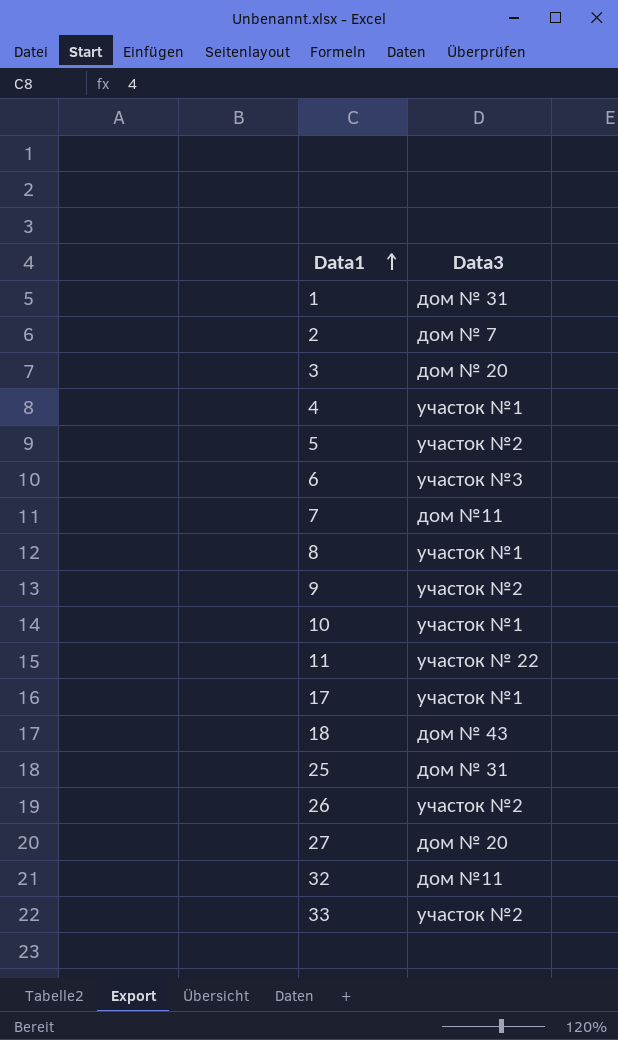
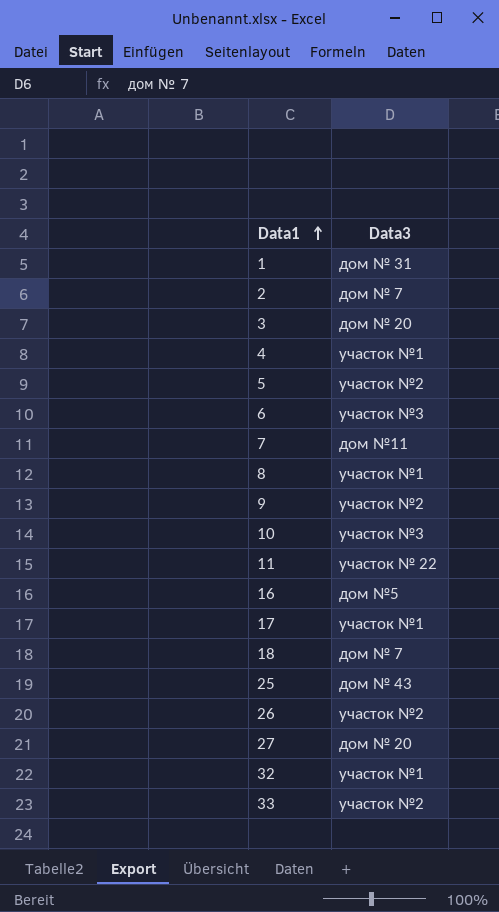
10 | Data3: участок №1 -> участок №3
row 16: none -> дом №5
18 | Data3: дом № 43 -> дом № 7
25 | Data3: дом № 31 -> дом № 43
32 | Data3: дом №11 -> участок №1

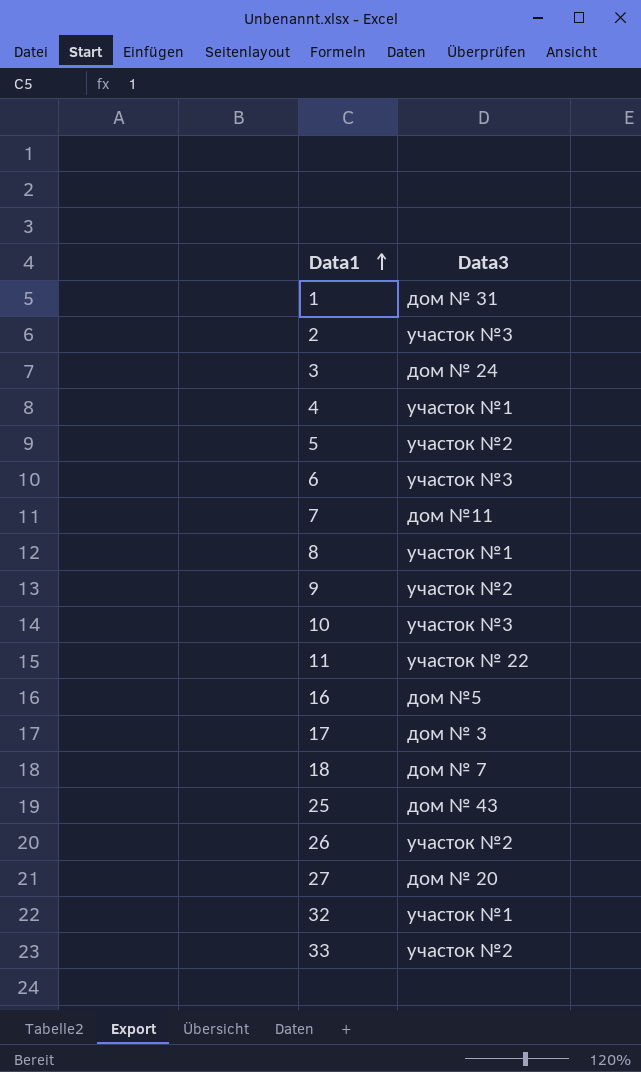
2 | Data3: дом № 7 -> участок №3
3 | Data3: дом № 20 -> дом № 24
17 | Data3: участок №1 -> дом № 3

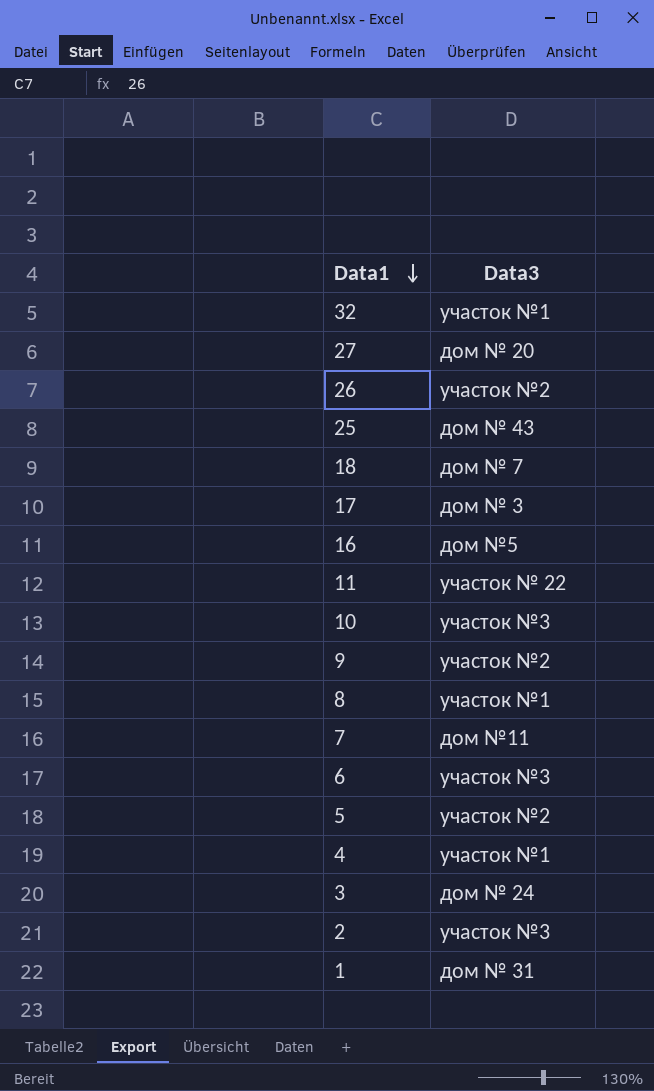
row order: Data1 ascending -> Data1 descending
row 33: участок №2 -> none

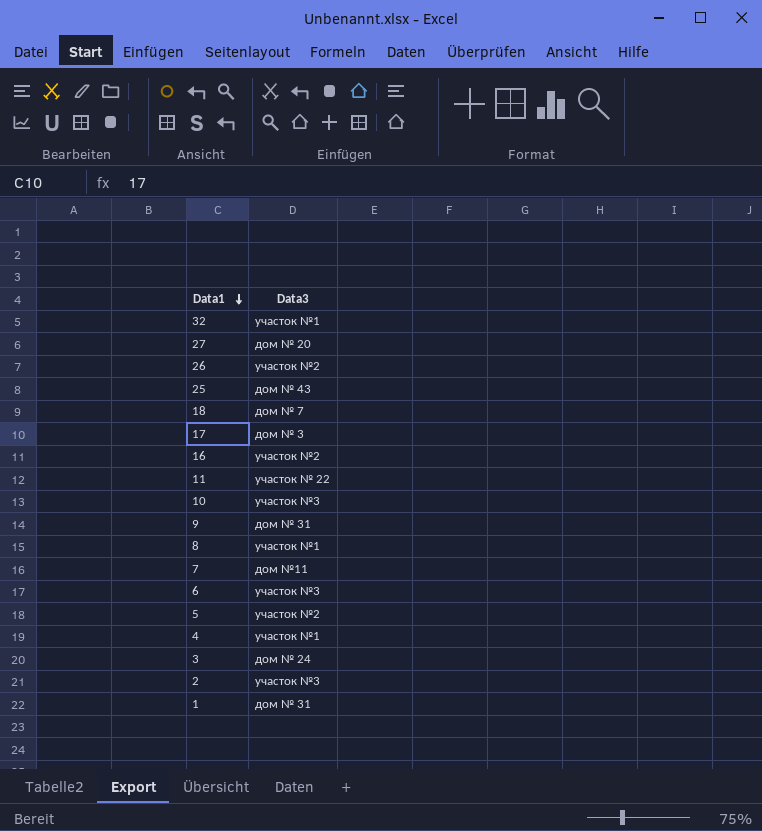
16 | Data3: дом №5 -> участок №2
9 | Data3: участок №2 -> дом № 31

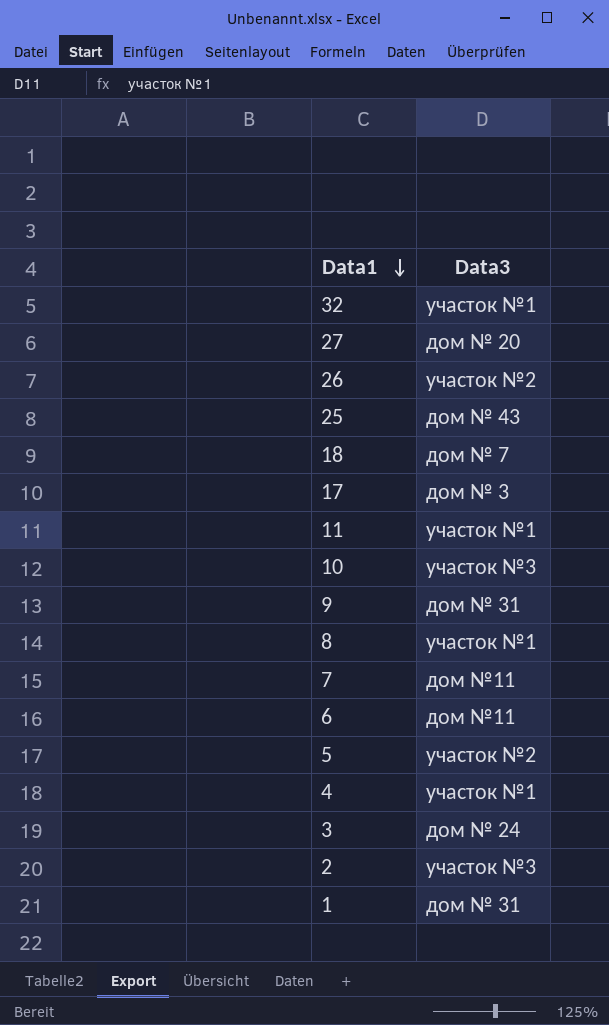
row 16: участок №2 -> none
11 | Data3: участок № 22 -> участок №1
6 | Data3: участок №3 -> дом №11

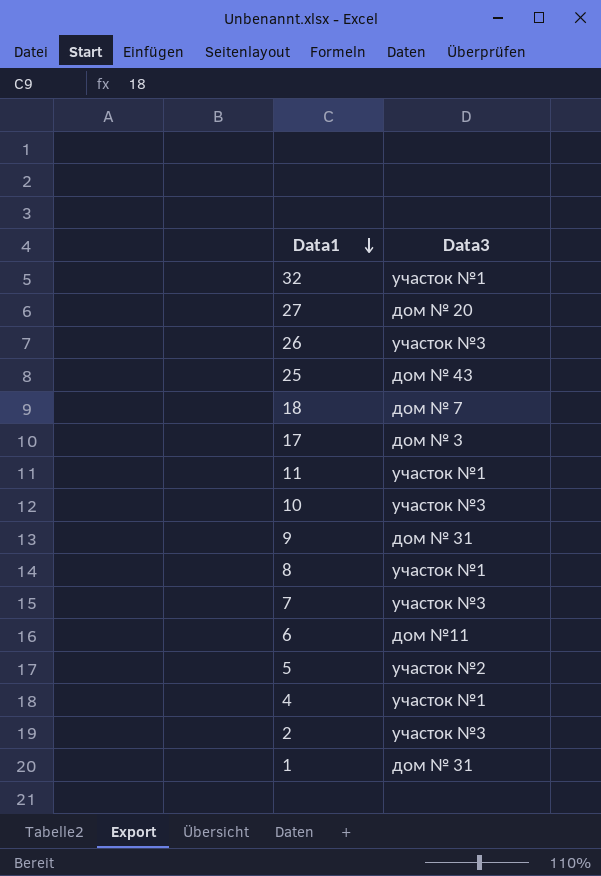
row 3: дом № 24 -> none
26 | Data3: участок №2 -> участок №3
7 | Data3: дом №11 -> участок №3

